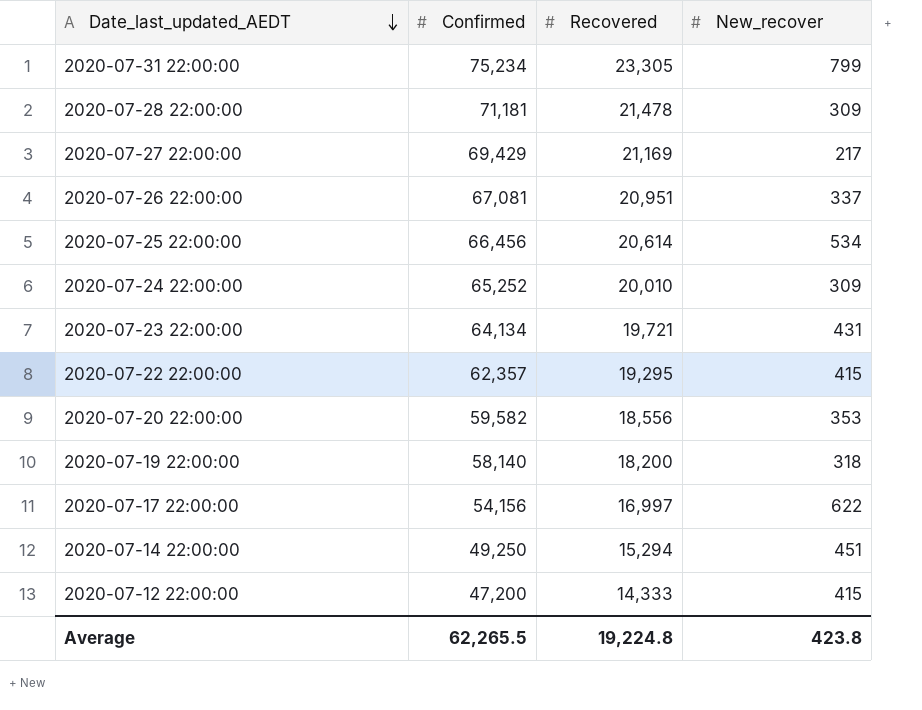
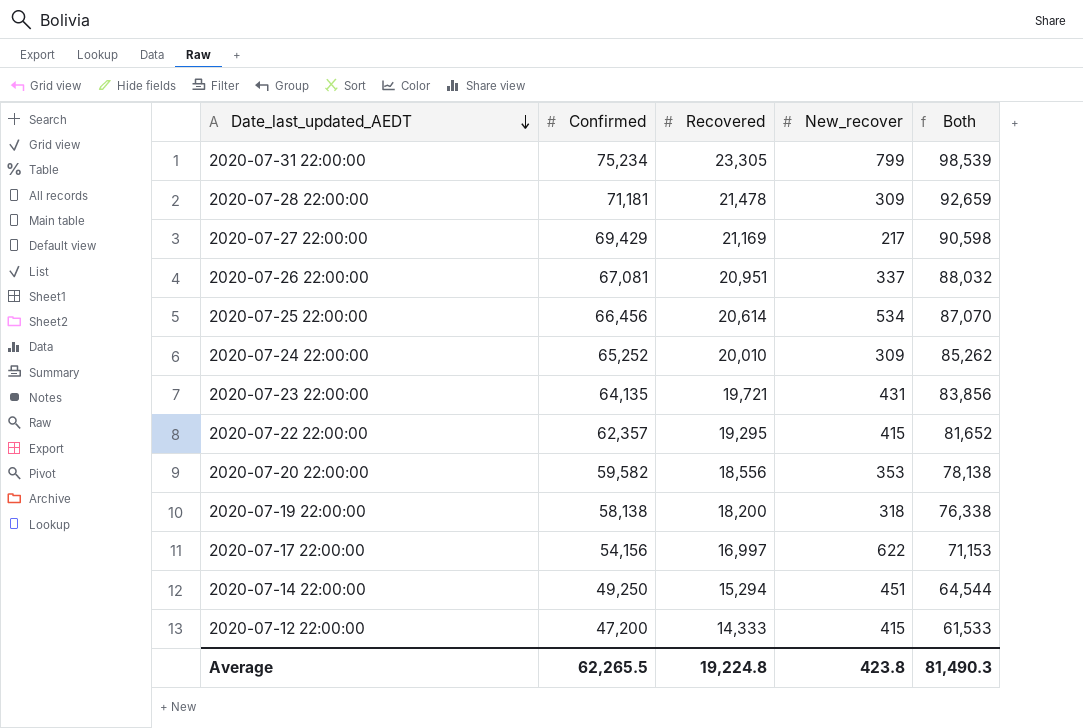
column Both | formula: none -> [Confirmed] + [Recovered]
2020-07-23 22:00:00 | Confirmed: 64,134 -> 64,135
2020-07-19 22:00:00 | Confirmed: 58,140 -> 58,138

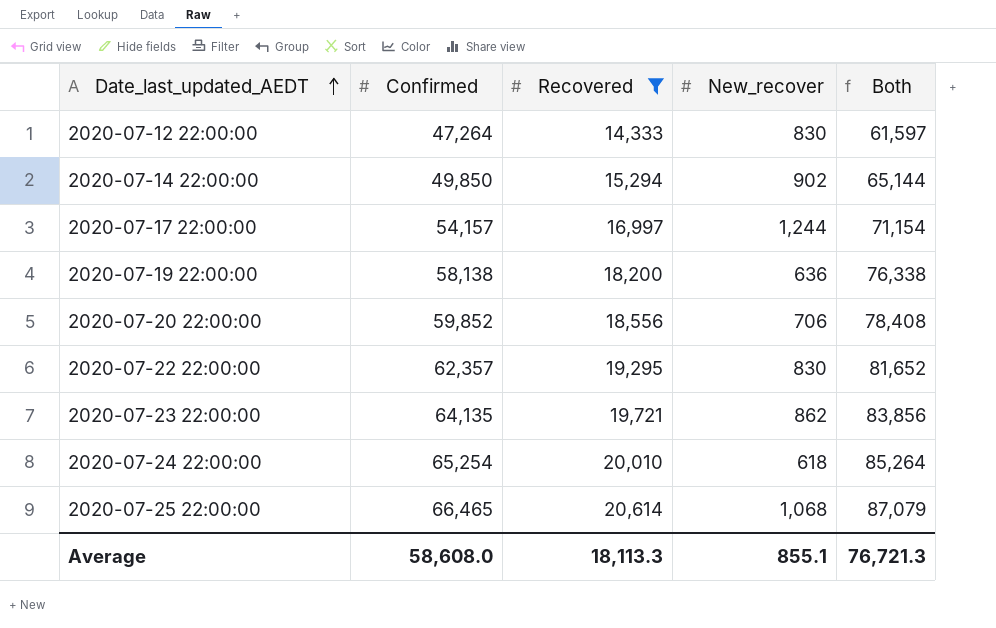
filter: none -> Recovered <= 20,614
row order: Date_last_updated_AEDT descending -> Date_last_updated_AEDT ascending
2020-07-12 22:00:00 | Confirmed: 47,200 -> 47,264
2020-07-12 22:00:00 | New_recover: 415 -> 830
2020-07-12 22:00:00 | Both: 61,533 -> 61,597
2020-07-14 22:00:00 | Confirmed: 49,250 -> 49,850
2020-07-14 22:00:00 | New_recover: 451 -> 902
2020-07-14 22:00:00 | Both: 64,544 -> 65,144
2020-07-17 22:00:00 | Confirmed: 54,156 -> 54,157
2020-07-17 22:00:00 | New_recover: 622 -> 1,244
2020-07-17 22:00:00 | Both: 71,153 -> 71,154
2020-07-19 22:00:00 | New_recover: 318 -> 636
2020-07-20 22:00:00 | Confirmed: 59,582 -> 59,852
2020-07-20 22:00:00 | New_recover: 353 -> 706
2020-07-20 22:00:00 | Both: 78,138 -> 78,408
2020-07-22 22:00:00 | New_recover: 415 -> 830
2020-07-23 22:00:00 | New_recover: 431 -> 862
2020-07-24 22:00:00 | Confirmed: 65,252 -> 65,254
2020-07-24 22:00:00 | New_recover: 309 -> 618
2020-07-24 22:00:00 | Both: 85,262 -> 85,264
2020-07-25 22:00:00 | Confirmed: 66,456 -> 66,465
2020-07-25 22:00:00 | New_recover: 534 -> 1,068
2020-07-25 22:00:00 | Both: 87,070 -> 87,079
Average | Confirmed: 62,265.5 -> 58,608.0
Average | Recovered: 19,224.8 -> 18,113.3
Average | New_recover: 423.8 -> 855.1
Average | Both: 81,490.3 -> 76,721.3

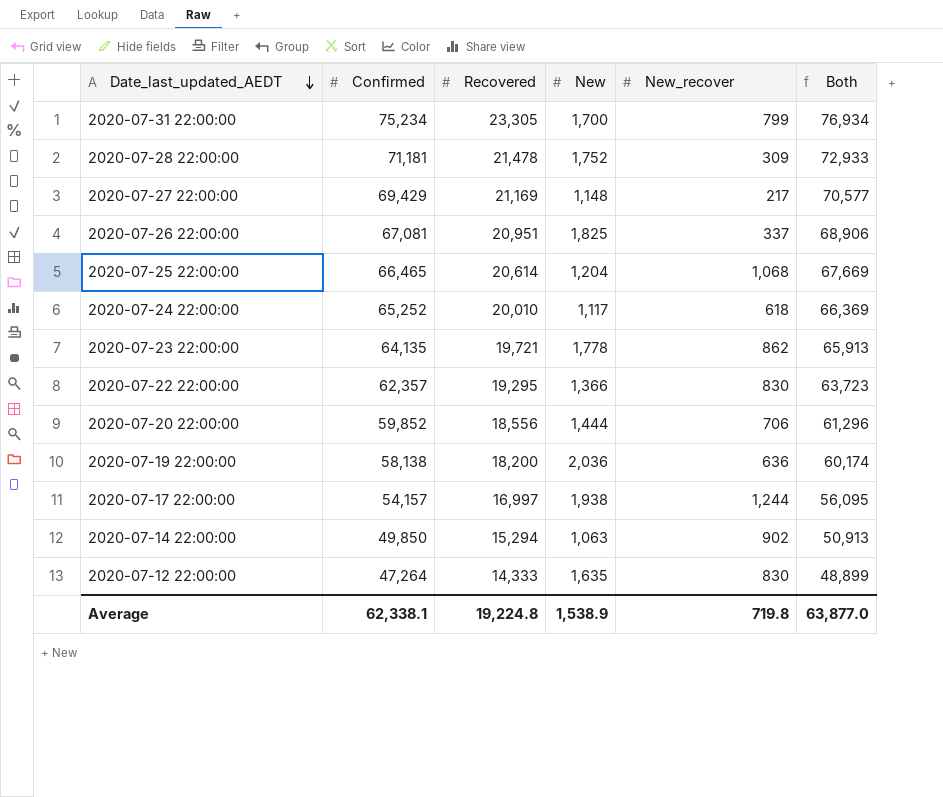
filter: Recovered <= 20,614 -> none
row order: Date_last_updated_AEDT ascending -> Date_last_updated_AEDT descending
column New | position: none -> 4
column Both | formula: [Confirmed] + [Recovered] -> [Confirmed] + [New]
2020-07-24 22:00:00 | Confirmed: 65,254 -> 65,252
Average | Confirmed: 58,608.0 -> 62,338.1
Average | Recovered: 18,113.3 -> 19,224.8
Average | New_recover: 855.1 -> 719.8
Average | Both: 76,721.3 -> 63,877.0

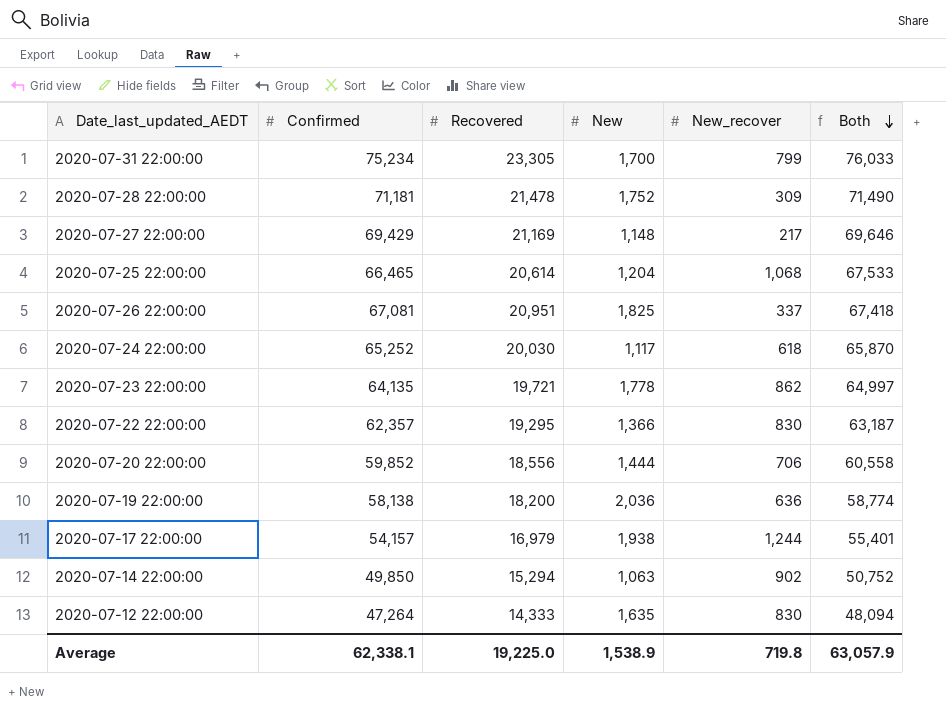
row order: Date_last_updated_AEDT descending -> Both descending
column Both | formula: [Confirmed] + [New] -> [Confirmed] + [New_recover]
2020-07-24 22:00:00 | Recovered: 20,010 -> 20,030
2020-07-17 22:00:00 | Recovered: 16,997 -> 16,979
Average | Recovered: 19,224.8 -> 19,225.0
Average | Both: 63,877.0 -> 63,057.9

